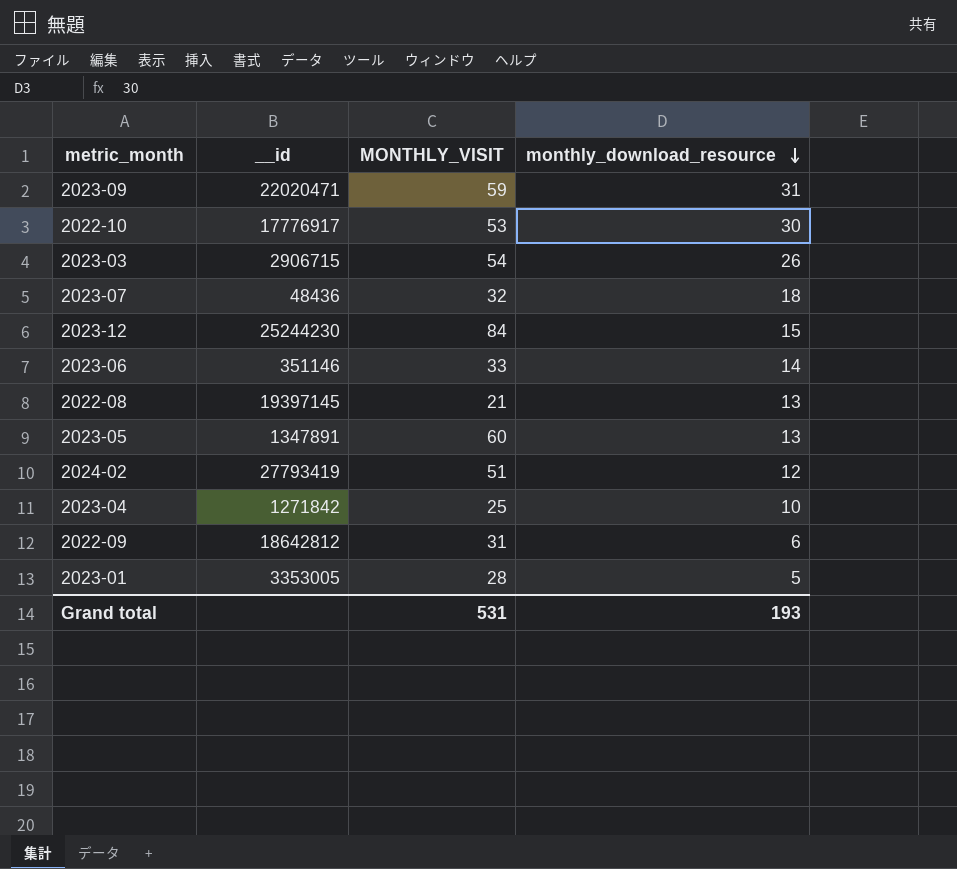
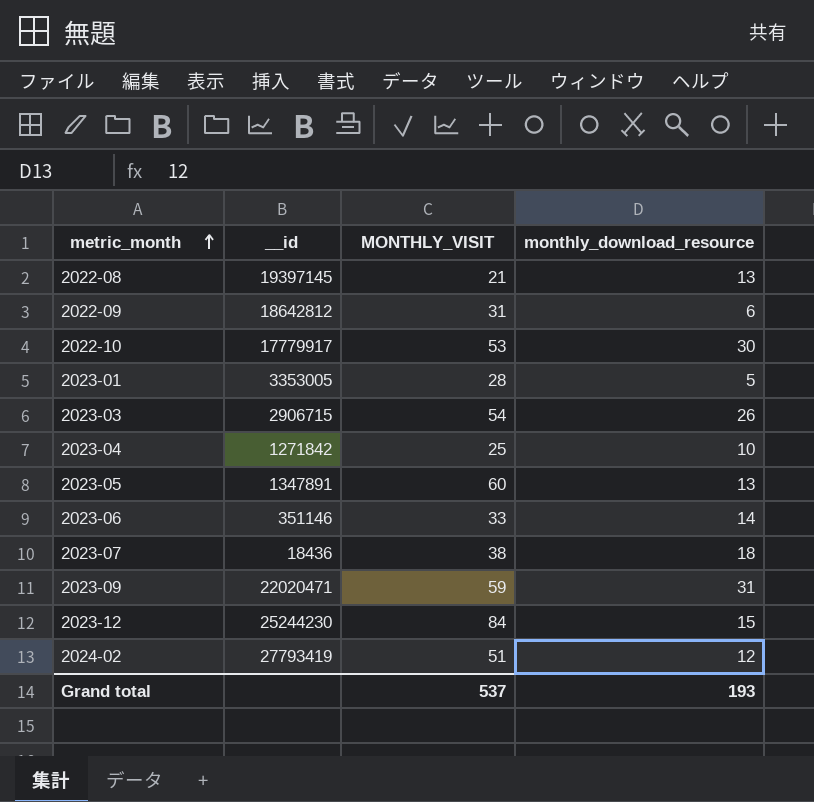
row order: monthly_download_resource descending -> metric_month ascending
2022-10 | __id: 17776917 -> 17779917
2023-07 | __id: 48436 -> 18436
2023-07 | MONTHLY_VISIT: 32 -> 38
Grand total | MONTHLY_VISIT: 531 -> 537

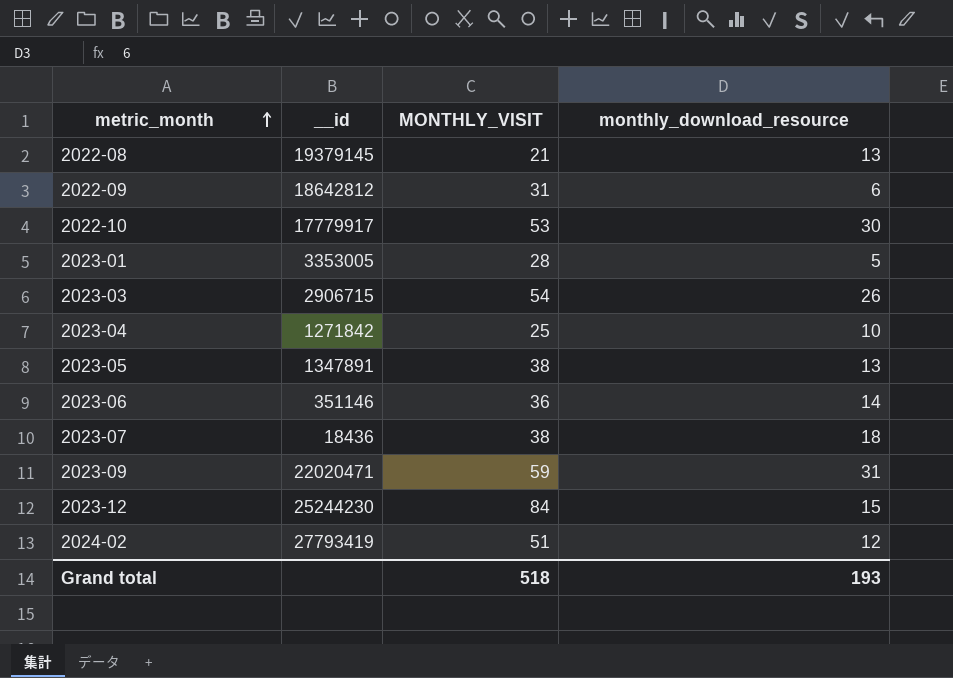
2022-08 | __id: 19397145 -> 19379145
2023-05 | MONTHLY_VISIT: 60 -> 38
2023-06 | MONTHLY_VISIT: 33 -> 36
Grand total | MONTHLY_VISIT: 537 -> 518

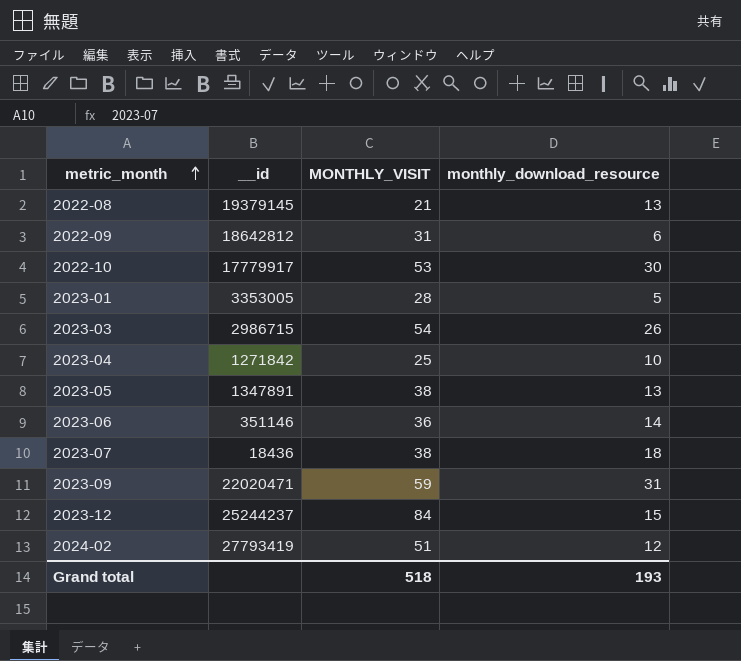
2023-03 | __id: 2906715 -> 2986715
2023-12 | __id: 25244230 -> 25244237

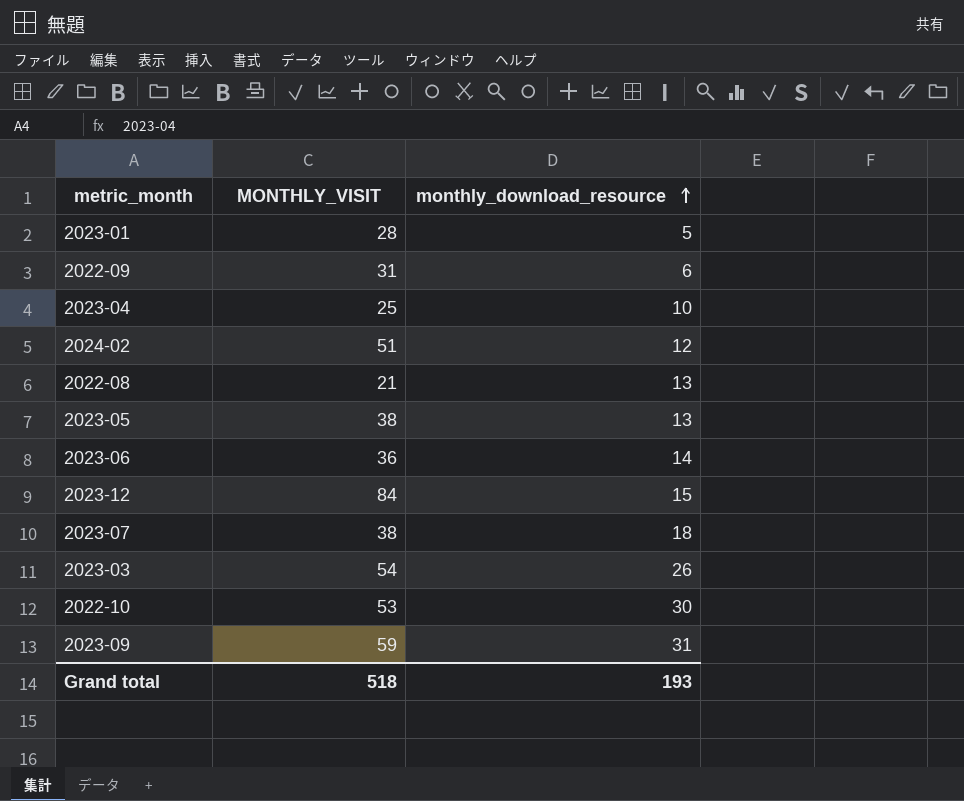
row order: metric_month ascending -> monthly_download_resource ascending
column __id | position: 2 -> none

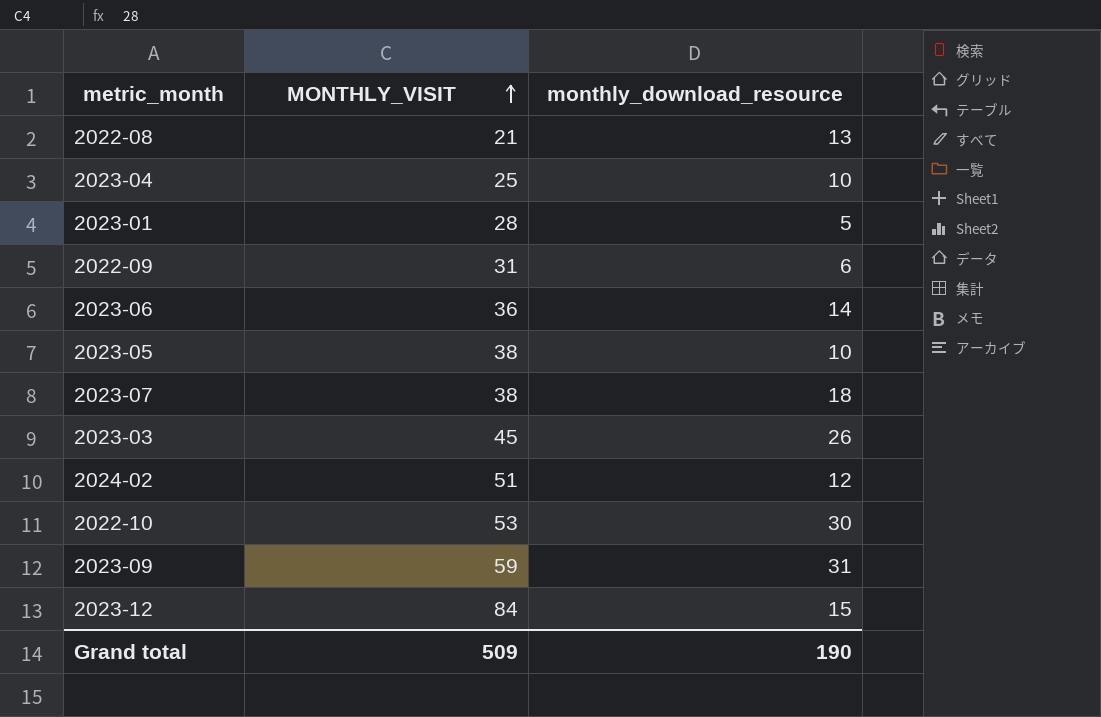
row order: monthly_download_resource ascending -> MONTHLY_VISIT ascending
2023-05 | monthly_download_resource: 13 -> 10
2023-03 | MONTHLY_VISIT: 54 -> 45
Grand total | MONTHLY_VISIT: 518 -> 509
Grand total | monthly_download_resource: 193 -> 190

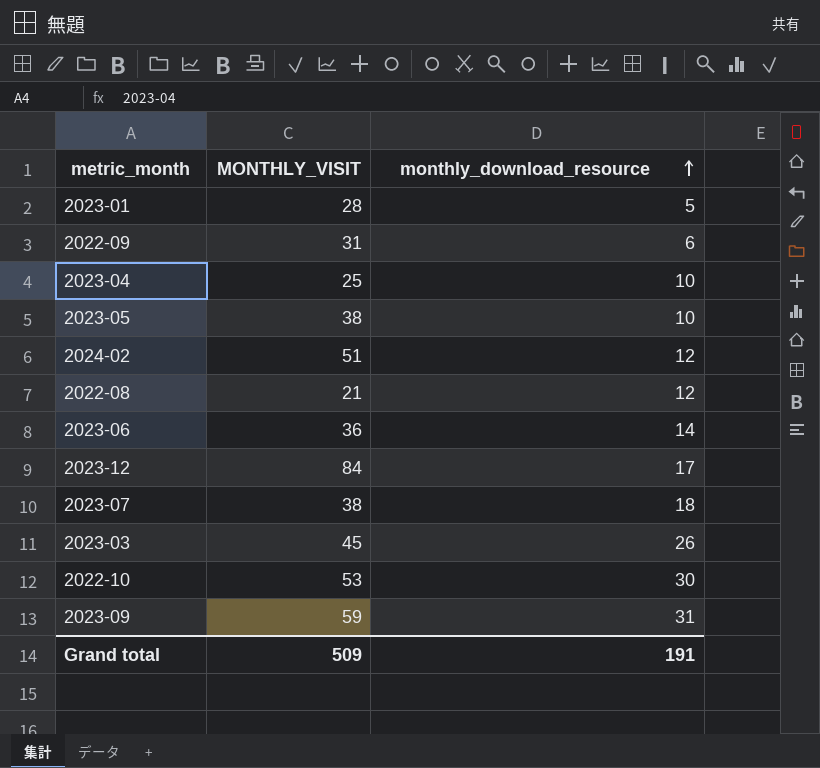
row order: MONTHLY_VISIT ascending -> monthly_download_resource ascending
2022-08 | monthly_download_resource: 13 -> 12
2023-12 | monthly_download_resource: 15 -> 17
Grand total | monthly_download_resource: 190 -> 191

